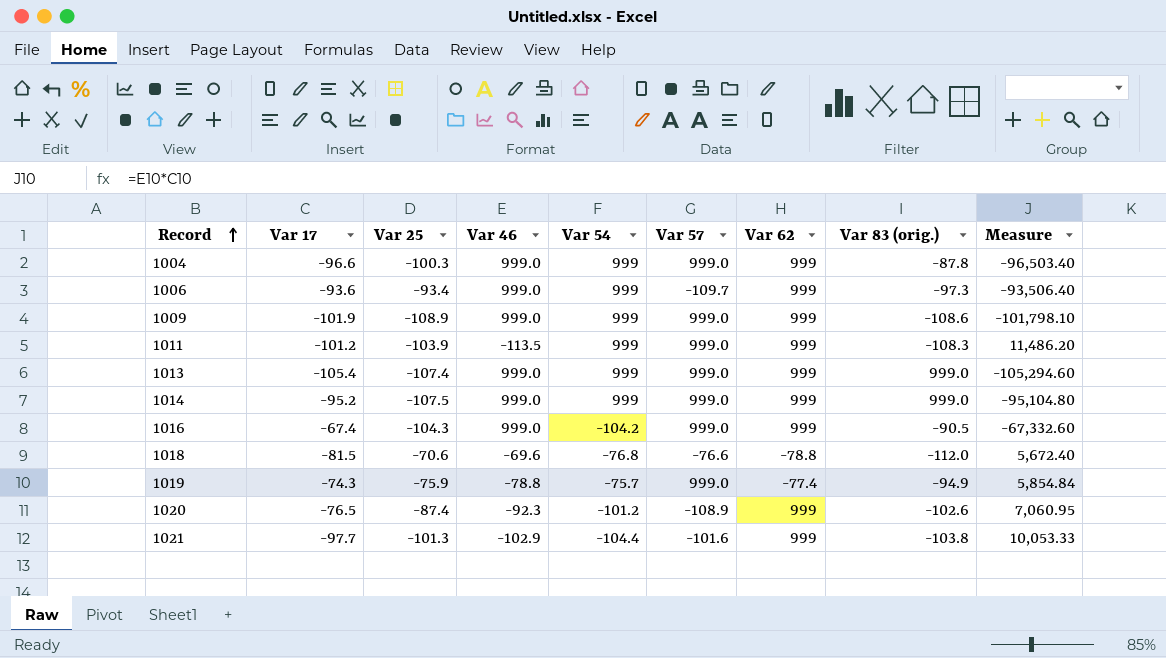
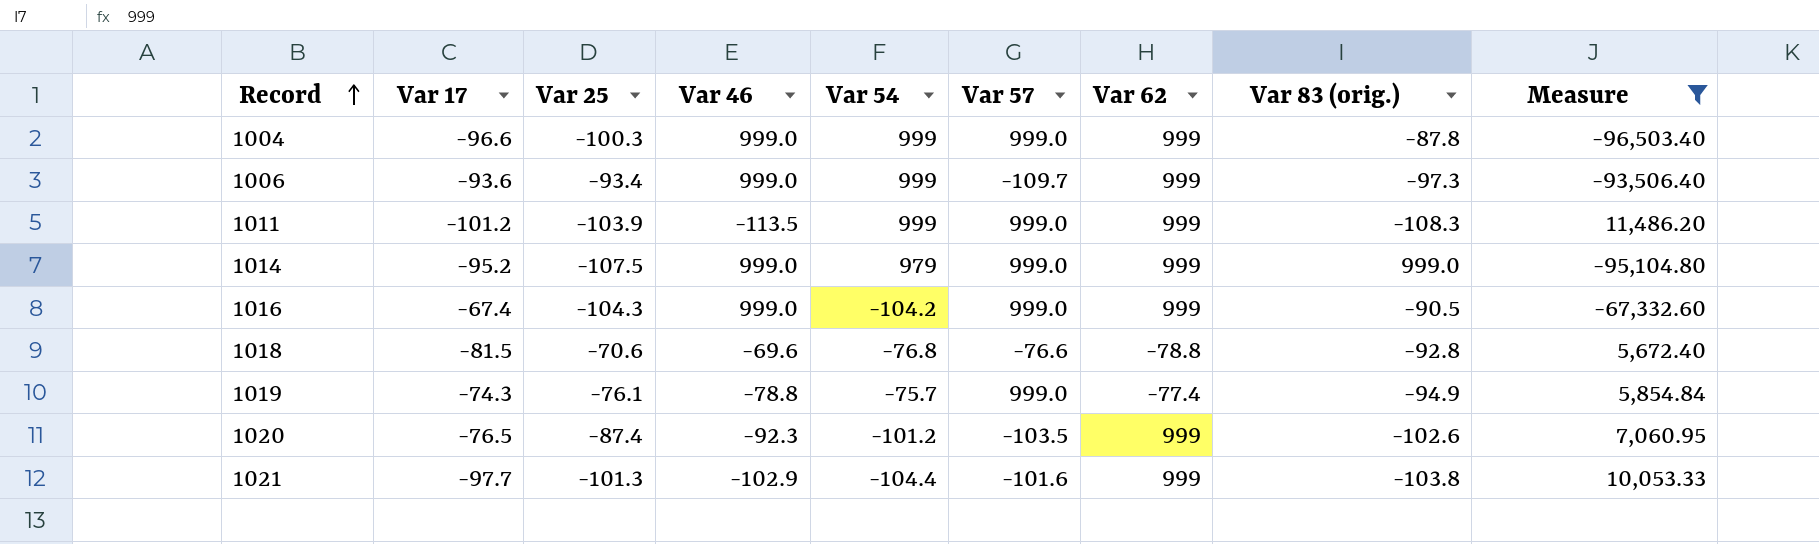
filter: none -> Measure >= -96,503.40
1014 | Var 54: 999 -> 979
1018 | Var 83 (orig.): -112.0 -> -92.8
1019 | Var 25: -75.9 -> -76.1
1020 | Var 57: -108.9 -> -103.5

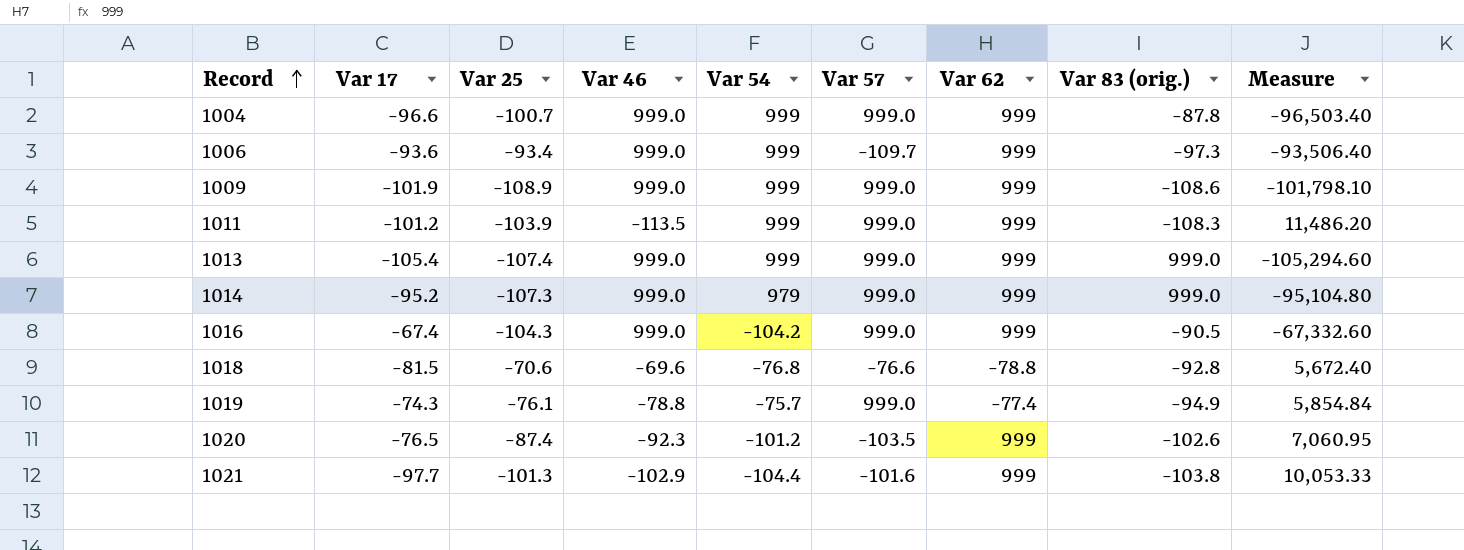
filter: Measure >= -96,503.40 -> none
1004 | Var 25: -100.3 -> -100.7
1014 | Var 25: -107.5 -> -107.3

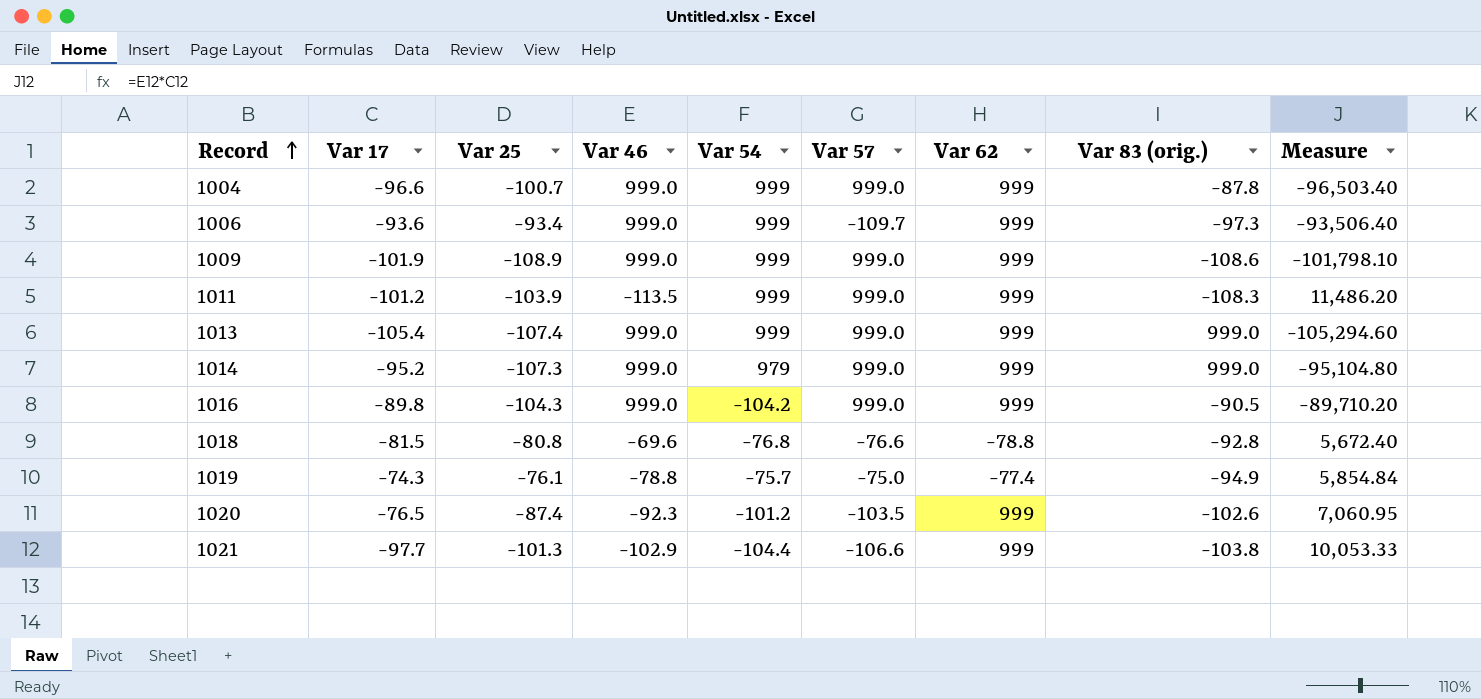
1016 | Var 17: -67.4 -> -89.8
1016 | Measure: -67,332.60 -> -89,710.20
1018 | Var 25: -70.6 -> -80.8
1019 | Var 57: 999.0 -> -75.0
1021 | Var 57: -101.6 -> -106.6

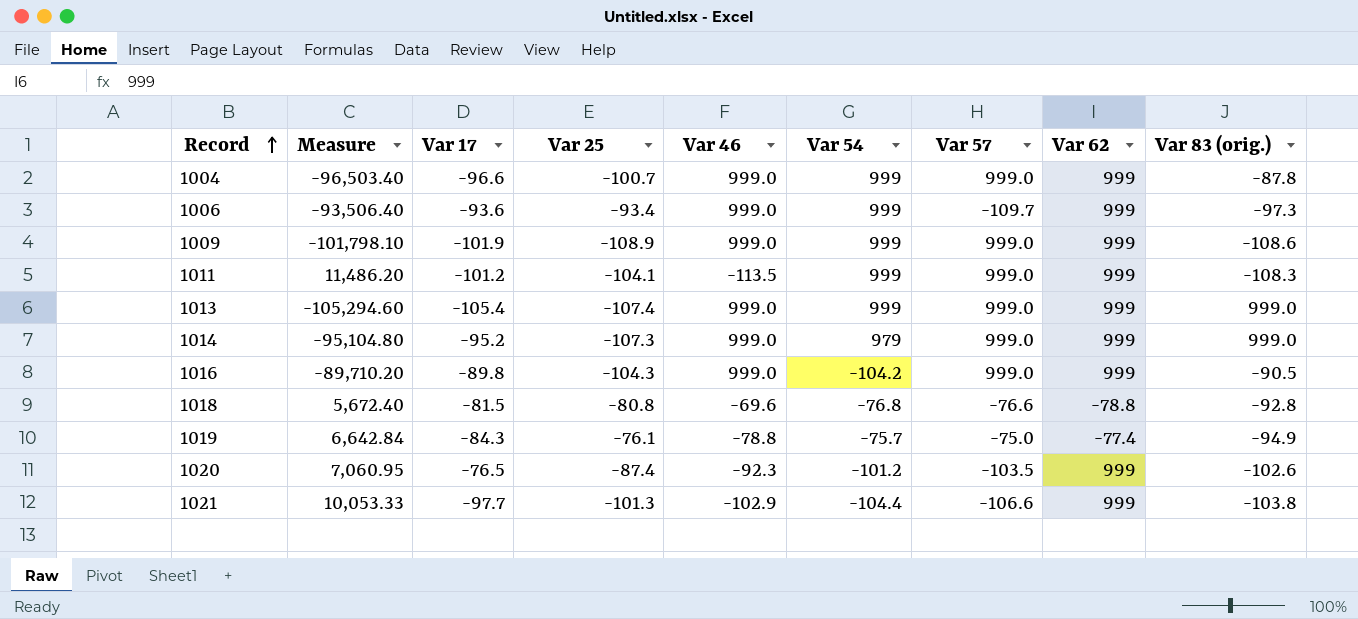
column Measure | position: 9 -> 2
1011 | Var 25: -103.9 -> -104.1
1019 | Measure: 5,854.84 -> 6,642.84
1019 | Var 17: -74.3 -> -84.3

